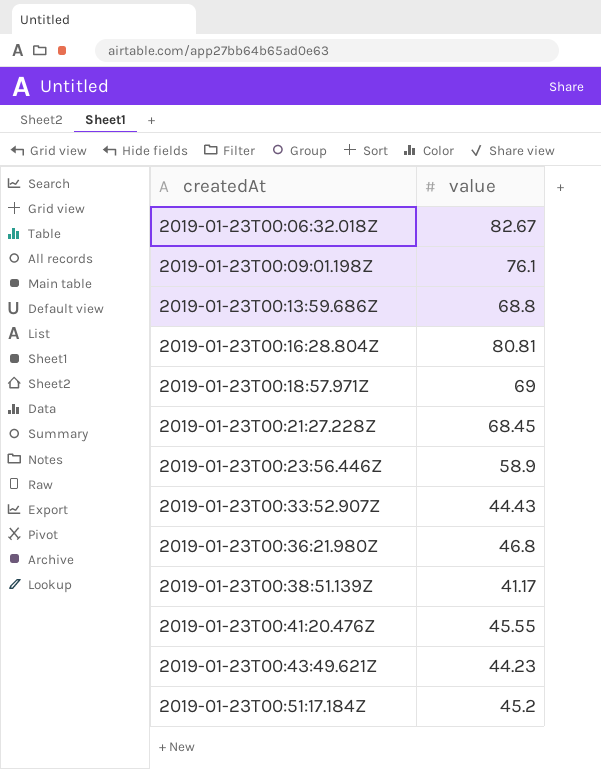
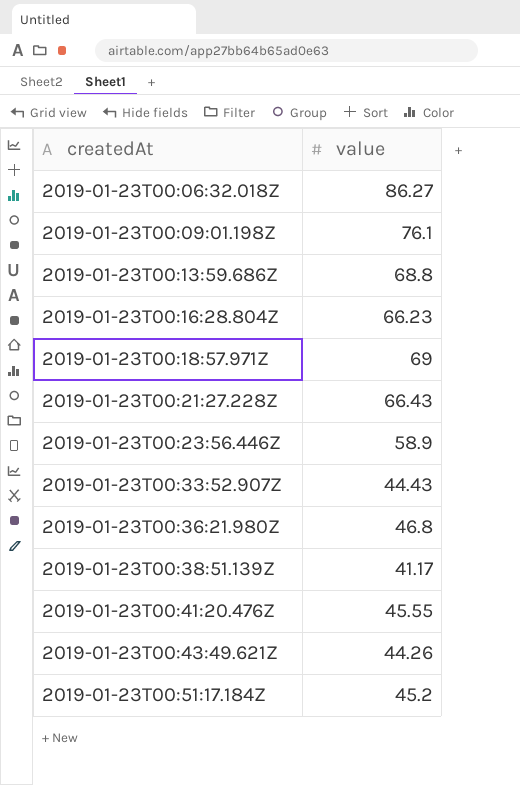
2019-01-23T00:06:32.018Z | value: 82.67 -> 86.27
2019-01-23T00:16:28.804Z | value: 80.81 -> 66.23
2019-01-23T00:21:27.228Z | value: 68.45 -> 66.43
2019-01-23T00:43:49.621Z | value: 44.23 -> 44.26

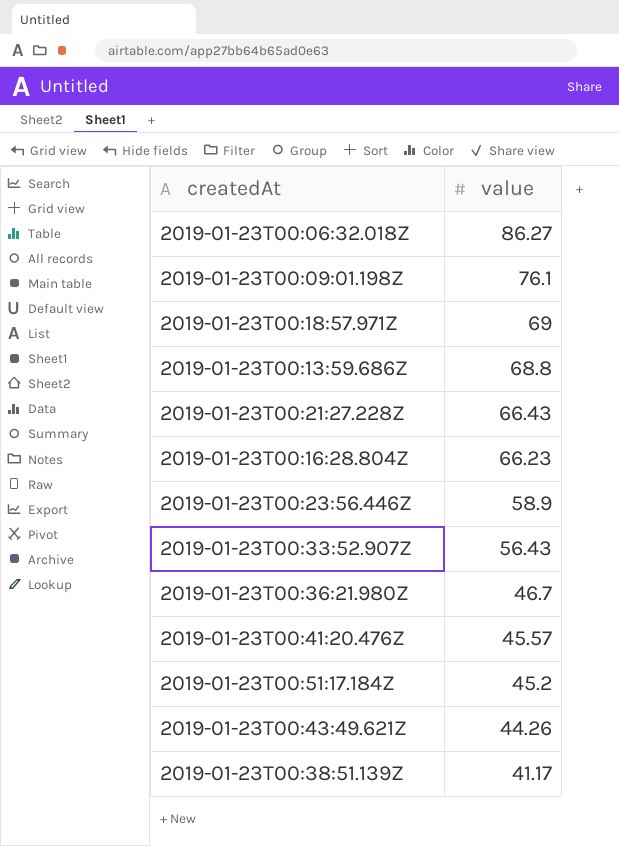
row order: createdAt ascending -> value descending
2019-01-23T00:33:52.907Z | value: 44.43 -> 56.43
2019-01-23T00:36:21.980Z | value: 46.8 -> 46.7
2019-01-23T00:41:20.476Z | value: 45.55 -> 45.57

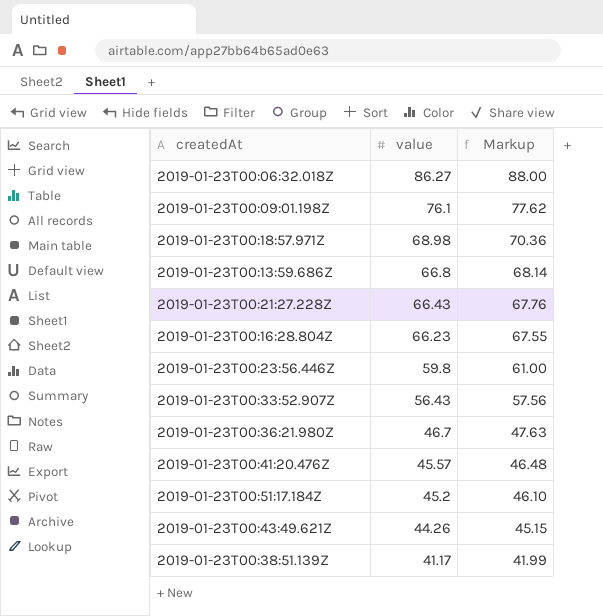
column Markup | formula: none -> [value] * 1.02
2019-01-23T00:18:57.971Z | value: 69 -> 68.98
2019-01-23T00:13:59.686Z | value: 68.8 -> 66.8
2019-01-23T00:23:56.446Z | value: 58.9 -> 59.8

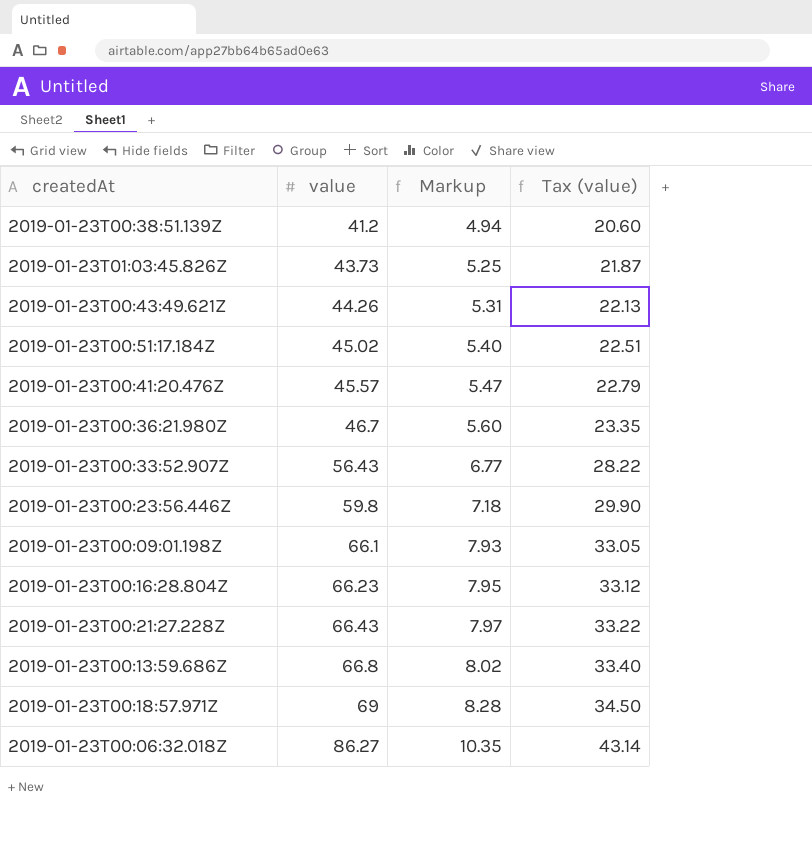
row order: value descending -> value ascending
column Markup | formula: [value] * 1.02 -> [value] * 0.12
column Tax (value) | formula: none -> [value] * 0.5
2019-01-23T00:38:51.139Z | value: 41.17 -> 41.2
row 2019-01-23T01:03:45.826Z: none -> 43.73 | 5.25 | 21.87
2019-01-23T00:51:17.184Z | value: 45.2 -> 45.02
2019-01-23T00:09:01.198Z | value: 76.1 -> 66.1
2019-01-23T00:18:57.971Z | value: 68.98 -> 69

